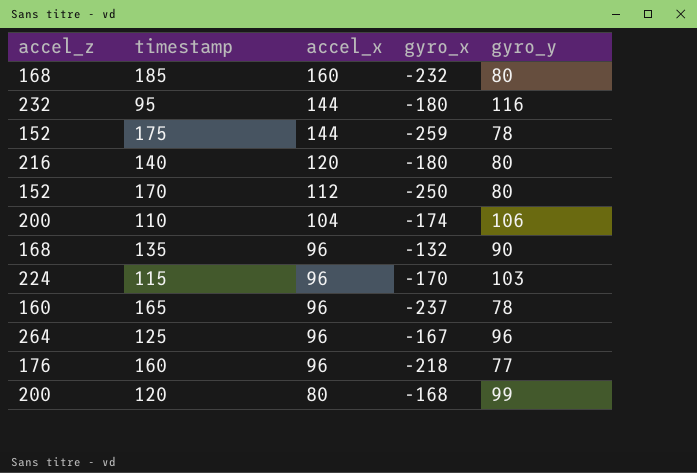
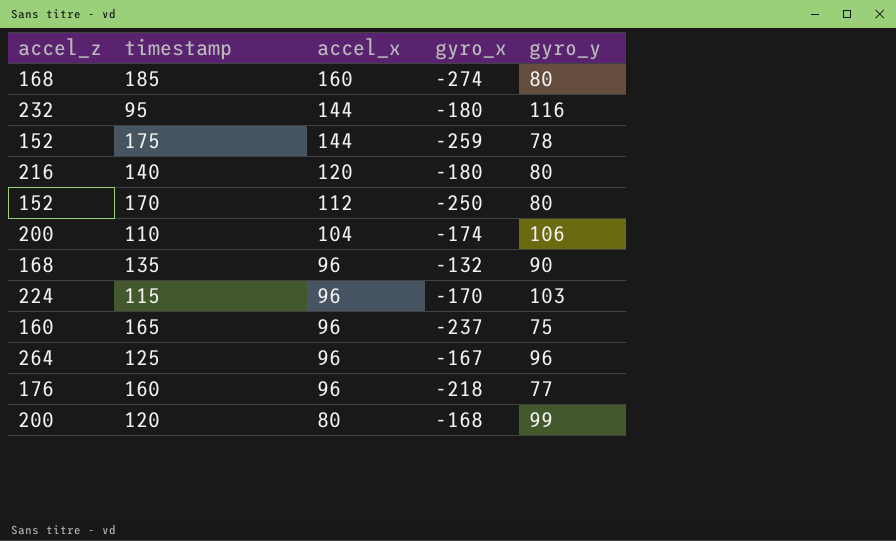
185 | gyro_x: -232 -> -274
165 | gyro_y: 78 -> 75

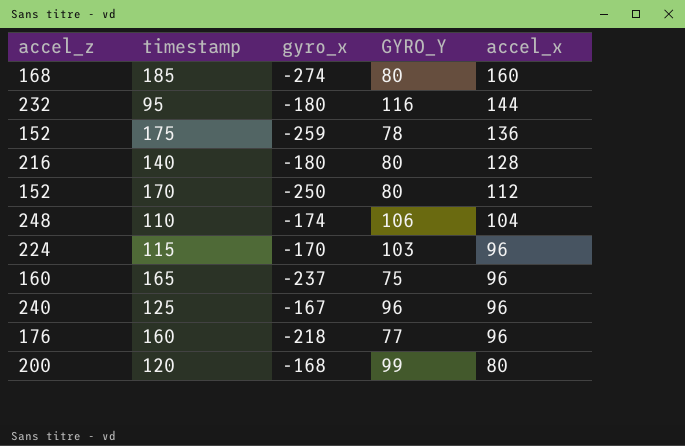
column name: gyro_y -> GYRO_Y
column accel_x | position: 3 -> 5
row 135: 168 | 96 | -132 | 90 -> none
175 | accel_x: 144 -> 136
140 | accel_x: 120 -> 128
110 | accel_z: 200 -> 248
125 | accel_z: 264 -> 240

